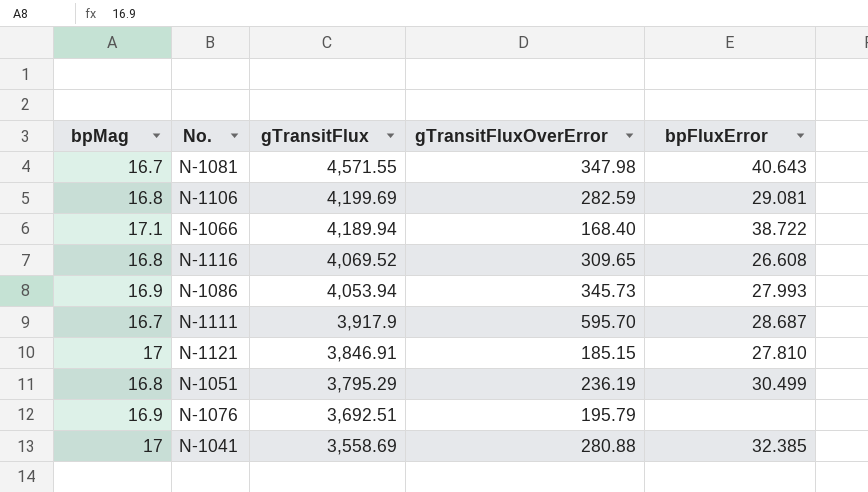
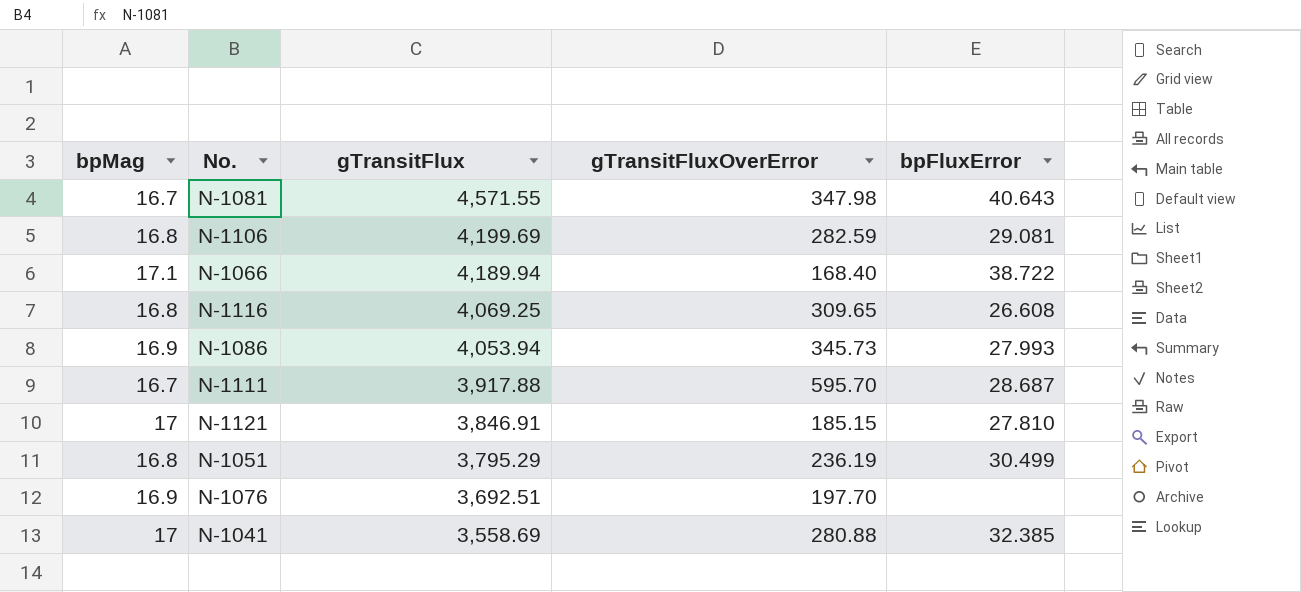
N-1116 | gTransitFlux: 4,069.52 -> 4,069.25
N-1111 | gTransitFlux: 3,917.9 -> 3,917.88
N-1076 | gTransitFluxOverError: 195.79 -> 197.70

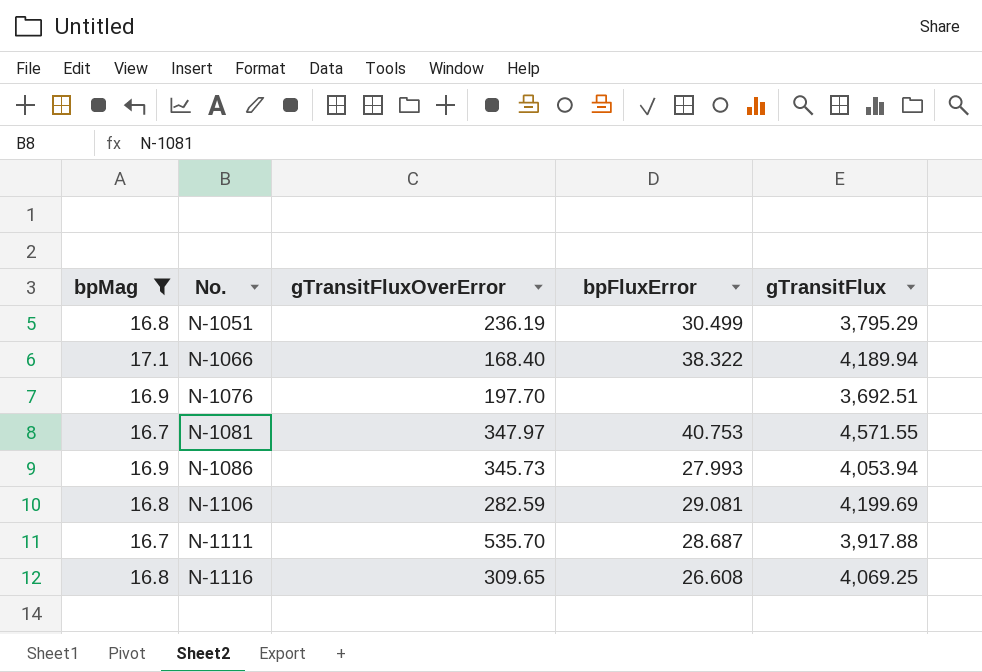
filter: none -> bpMag != 17
row order: gTransitFlux descending -> No. ascending
column gTransitFlux | position: 3 -> 5
N-1066 | bpFluxError: 38.722 -> 38.322
N-1081 | gTransitFluxOverError: 347.98 -> 347.97
N-1081 | bpFluxError: 40.643 -> 40.753
N-1111 | gTransitFluxOverError: 595.70 -> 535.70

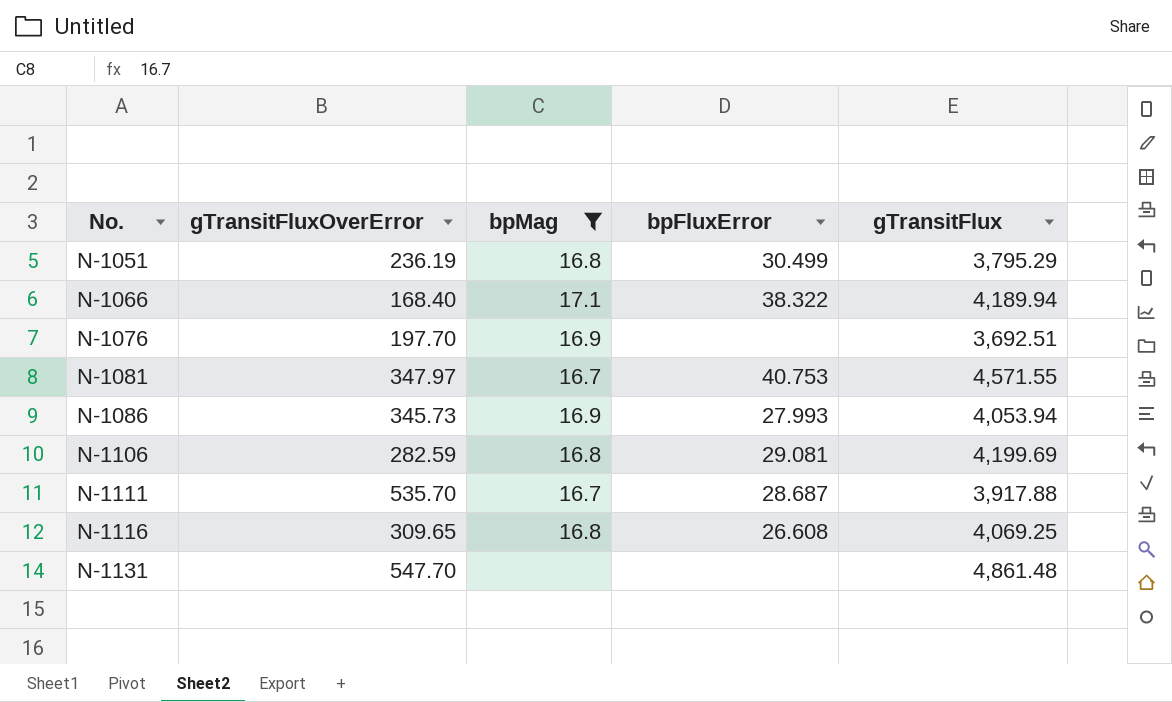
column bpMag | position: 1 -> 3
row N-1131: none -> 547.70 | none | none | 4,861.48

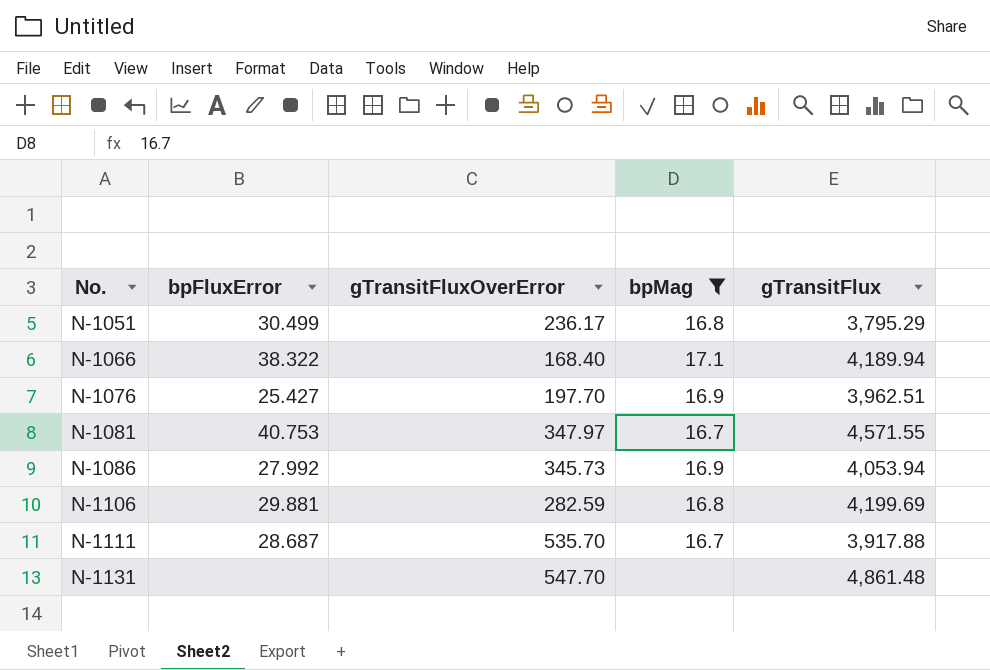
column bpFluxError | position: 4 -> 2
row N-1116: 309.65 | 16.8 | 26.608 | 4,069.25 -> none
N-1051 | gTransitFluxOverError: 236.19 -> 236.17
N-1076 | bpFluxError: none -> 25.427
N-1076 | gTransitFlux: 3,692.51 -> 3,962.51
N-1086 | bpFluxError: 27.993 -> 27.992
N-1106 | bpFluxError: 29.081 -> 29.881

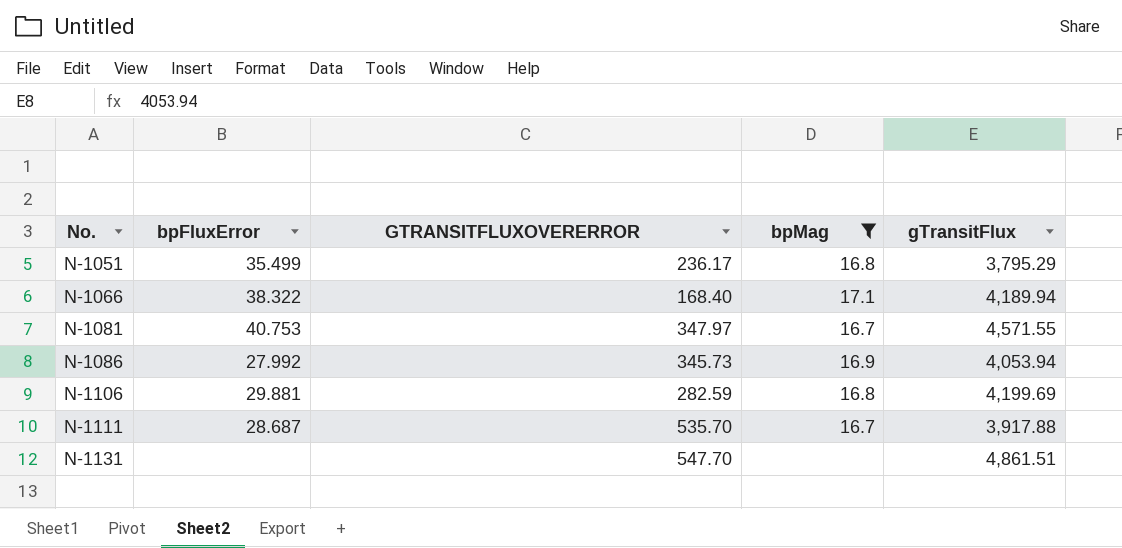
column name: gTransitFluxOverError -> GTRANSITFLUXOVERERROR
row N-1076: 25.427 | 197.70 | 16.9 | 3,962.51 -> none
N-1051 | bpFluxError: 30.499 -> 35.499
N-1131 | gTransitFlux: 4,861.48 -> 4,861.51

